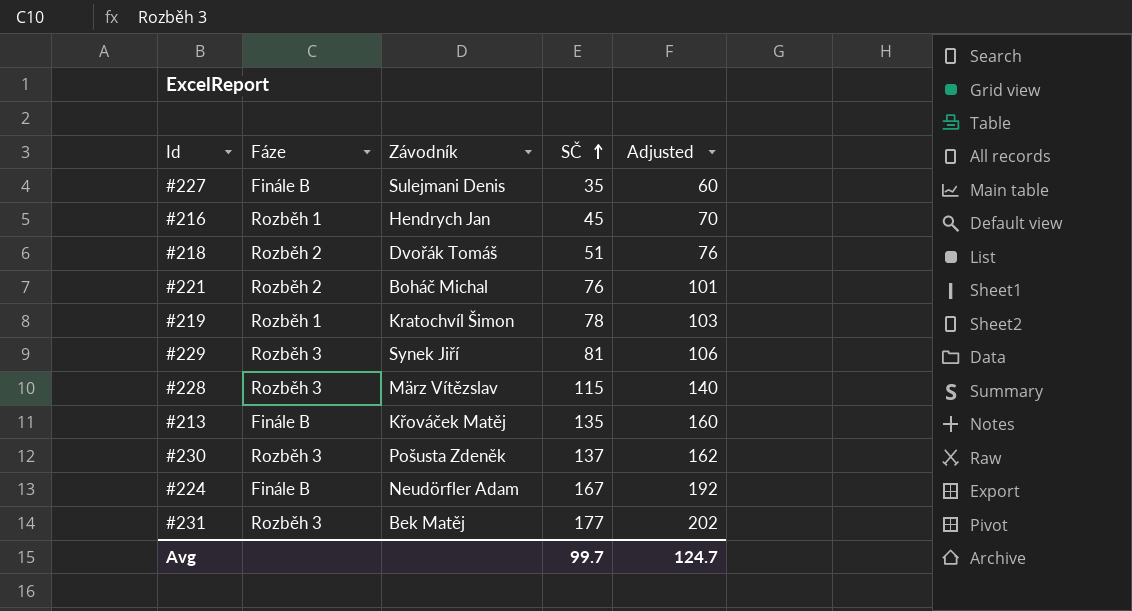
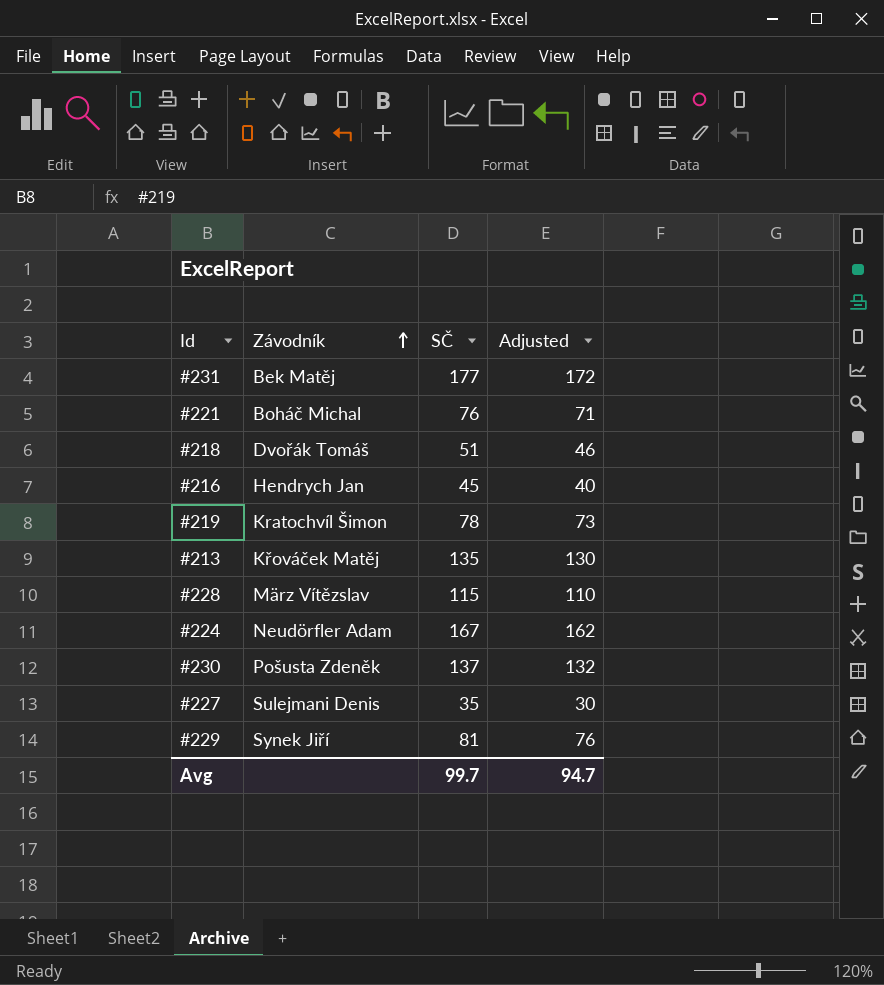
row order: SČ ascending -> Závodník ascending
column Fáze | position: 2 -> none
column Adjusted | formula: [SČ] + 25 -> [SČ] - 5
Avg | Adjusted: 124.7 -> 94.7

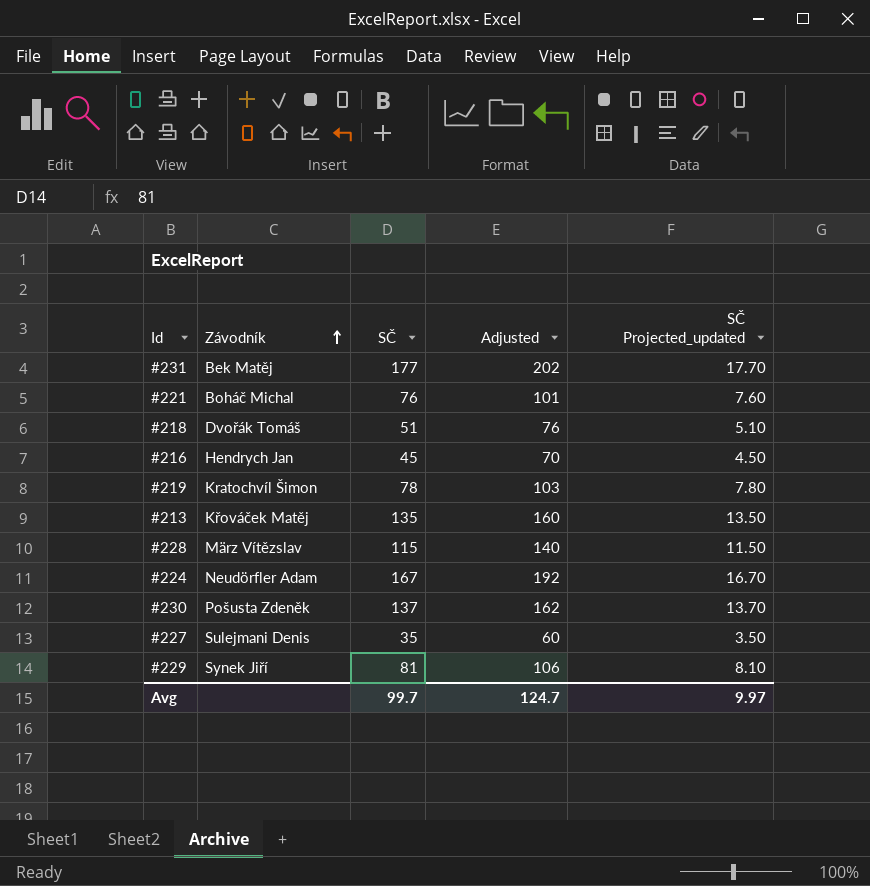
column Adjusted | formula: [SČ] - 5 -> [SČ] + 25
column SČ Projected_updated | formula: none -> [SČ] * 0.1
Avg | Adjusted: 94.7 -> 124.7

